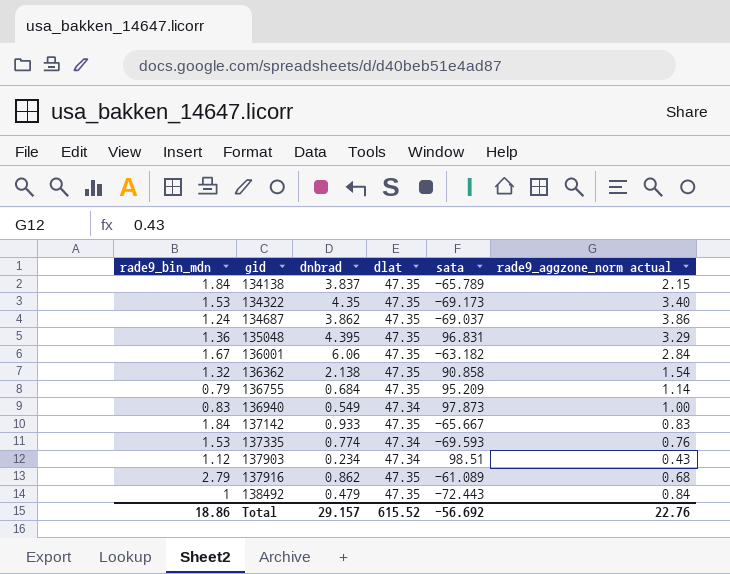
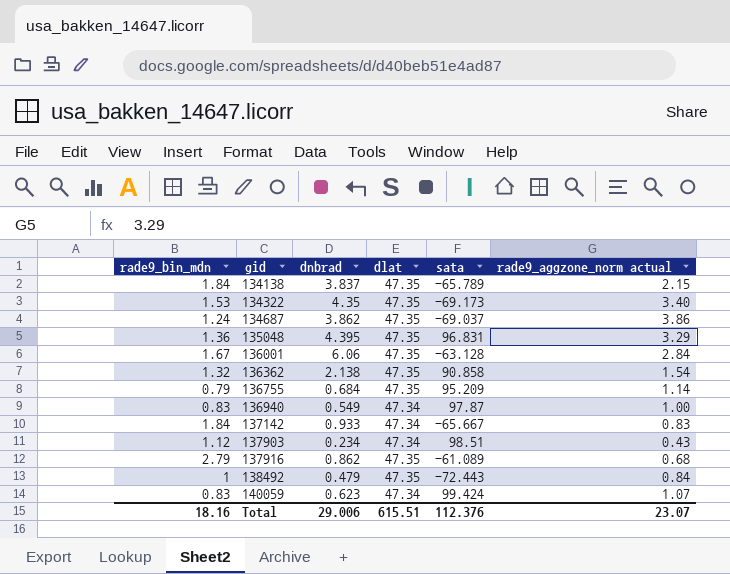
row 137335: 1.53 | 0.774 | 47.34 | -69.593 | 0.76 -> none
136001 | sata: -63.182 -> -63.128
136940 | sata: 97.873 -> 97.87
137142 | dlat: 47.35 -> 47.34
row 140059: none -> 0.83 | 0.623 | 47.34 | 99.424 | 1.07
Total | rade9_bin_mdn: 18.86 -> 18.16
Total | dnbrad: 29.157 -> 29.006
Total | dlat: 615.52 -> 615.51
Total | sata: -56.692 -> 112.376
Total | rade9_aggzone_norm actual: 22.76 -> 23.07

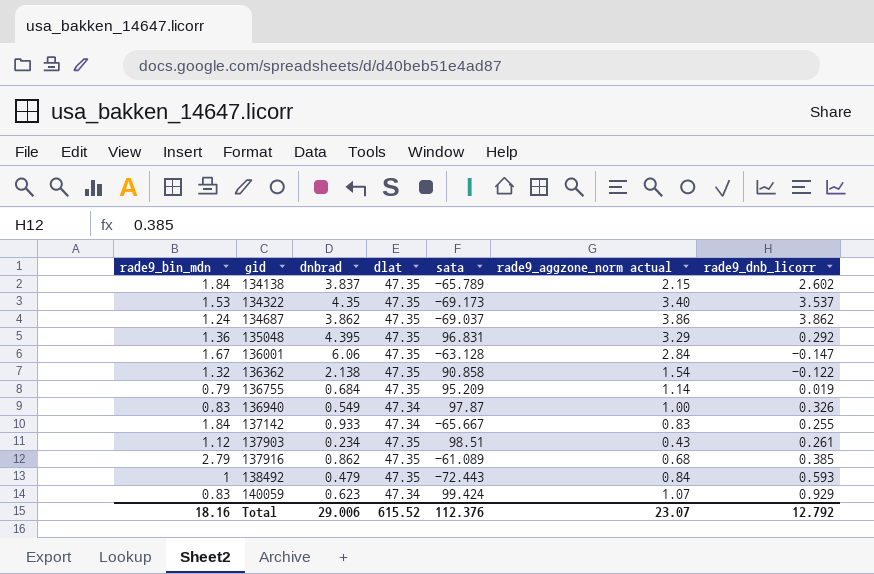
column rade9_dnb_licorr | position: none -> 7
137903 | dlat: 47.34 -> 47.35
Total | dlat: 615.51 -> 615.52

